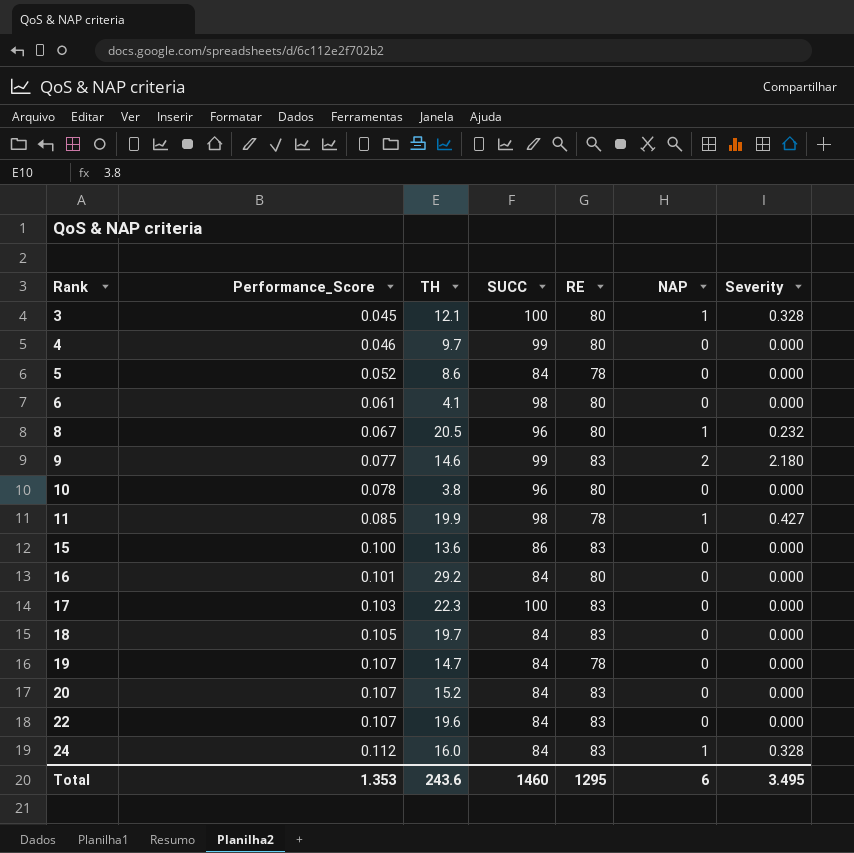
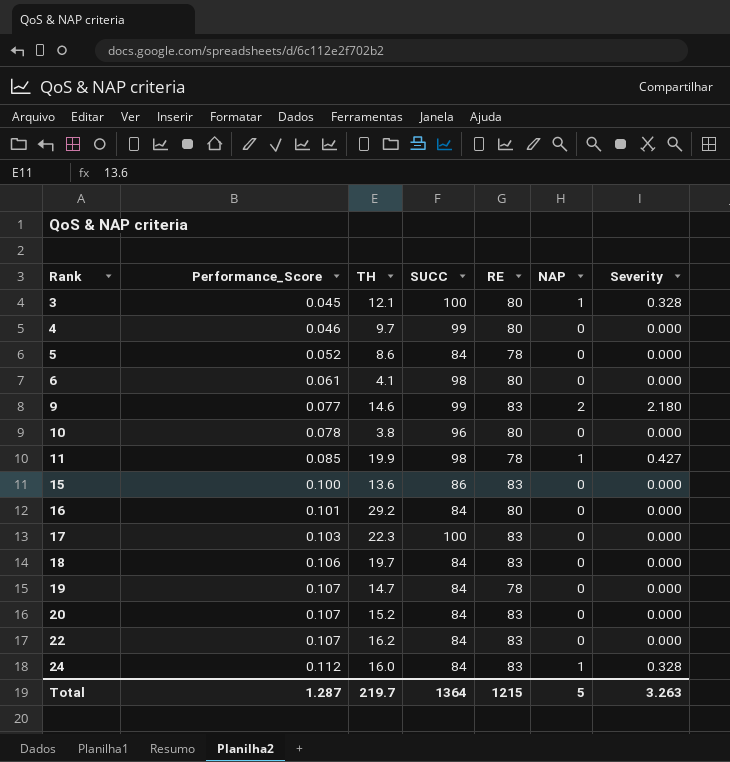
row 8: 0.067 | 20.5 | 96 | 80 | 1 | 0.232 -> none
18 | Performance_Score: 0.105 -> 0.106
22 | TH: 19.6 -> 16.2
Total | Performance_Score: 1.353 -> 1.287
Total | TH: 243.6 -> 219.7
Total | SUCC: 1460 -> 1364
Total | RE: 1295 -> 1215
Total | NAP: 6 -> 5
Total | Severity: 3.495 -> 3.263

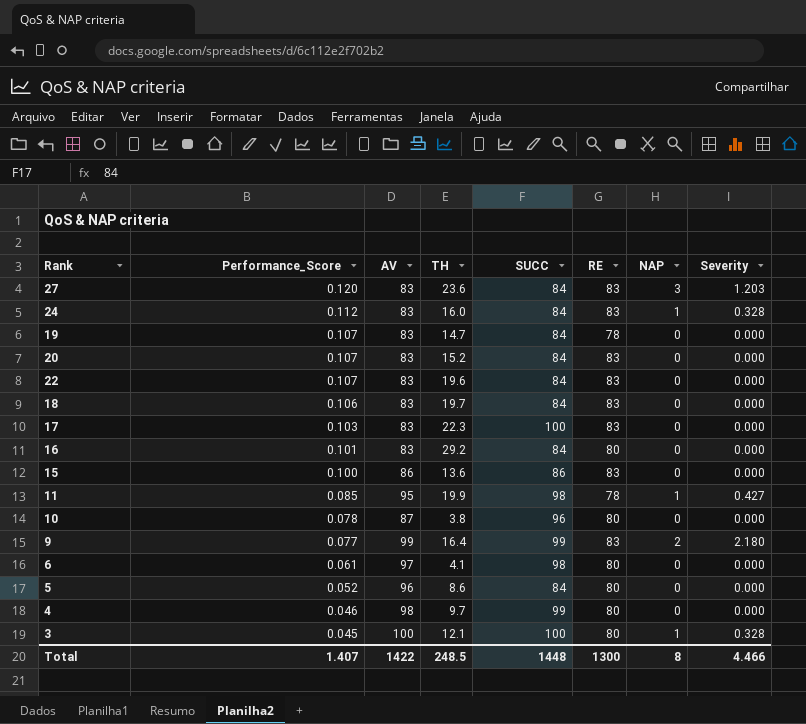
row order: Rank ascending -> Performance_Score descending
column AV | position: none -> 3
row 27: none -> 0.120 | 83 | 23.6 | 84 | 83 | 3 | 1.203
22 | TH: 16.2 -> 19.6
9 | TH: 14.6 -> 16.4
5 | RE: 78 -> 80
Total | Performance_Score: 1.287 -> 1.407
Total | TH: 219.7 -> 248.5
Total | SUCC: 1364 -> 1448
Total | RE: 1215 -> 1300
Total | NAP: 5 -> 8
Total | Severity: 3.263 -> 4.466

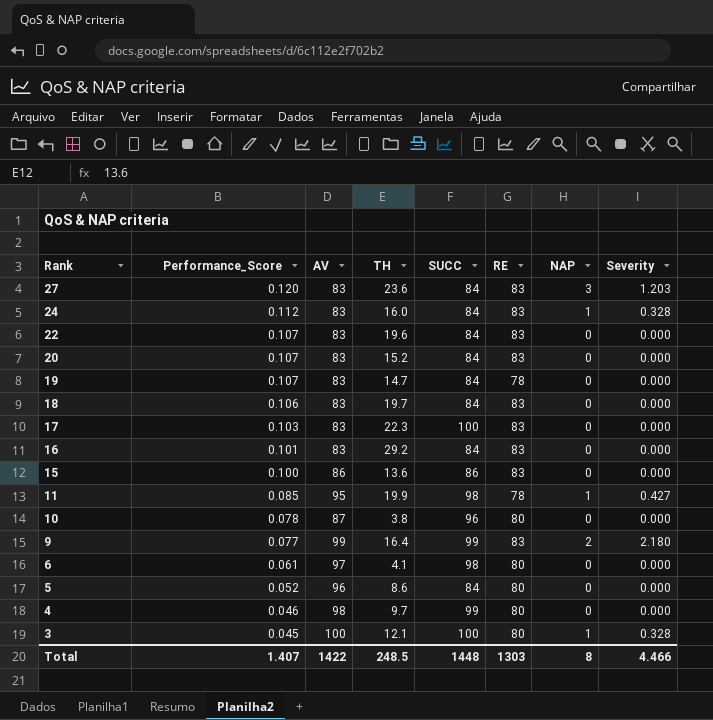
row order: Performance_Score descending -> Rank descending
16 | RE: 80 -> 83
Total | RE: 1300 -> 1303

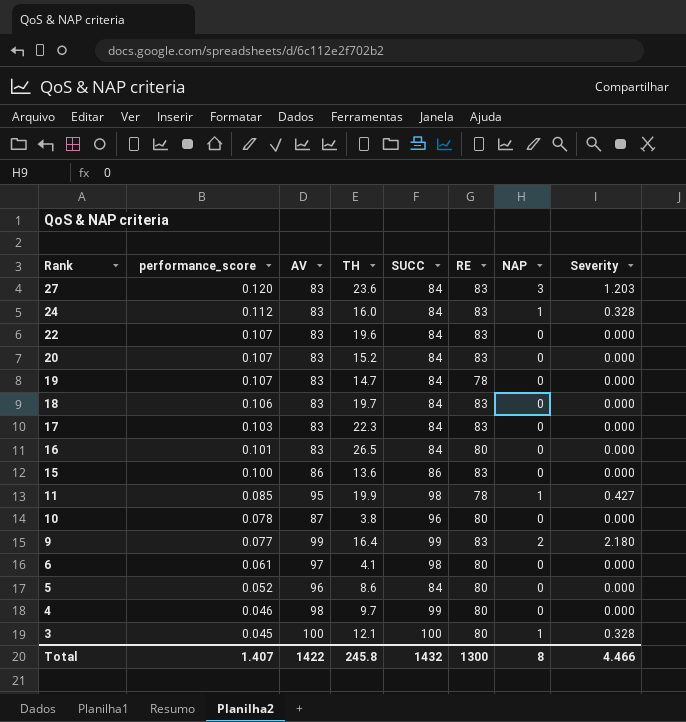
column name: Performance_Score -> performance_score
17 | SUCC: 100 -> 84
16 | TH: 29.2 -> 26.5
16 | RE: 83 -> 80
Total | TH: 248.5 -> 245.8
Total | SUCC: 1448 -> 1432
Total | RE: 1303 -> 1300

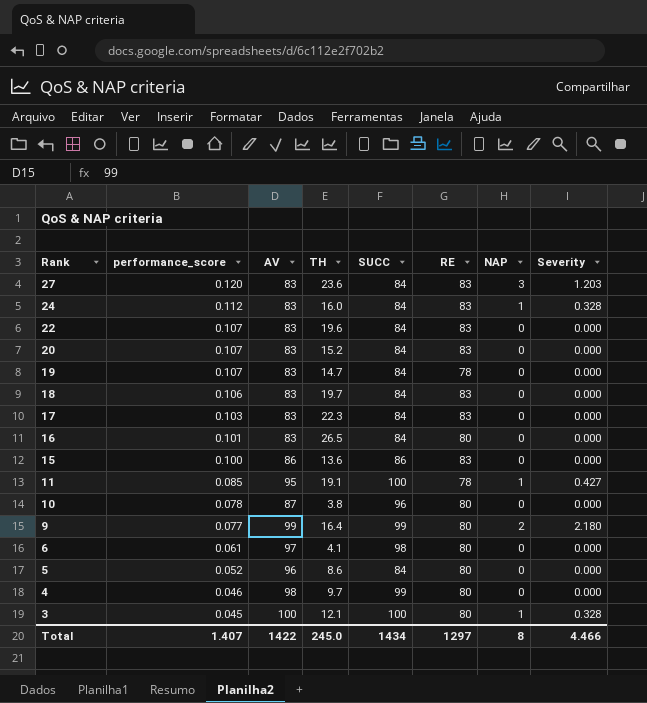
11 | TH: 19.9 -> 19.1
11 | SUCC: 98 -> 100
9 | RE: 83 -> 80
Total | TH: 245.8 -> 245.0
Total | SUCC: 1432 -> 1434
Total | RE: 1300 -> 1297

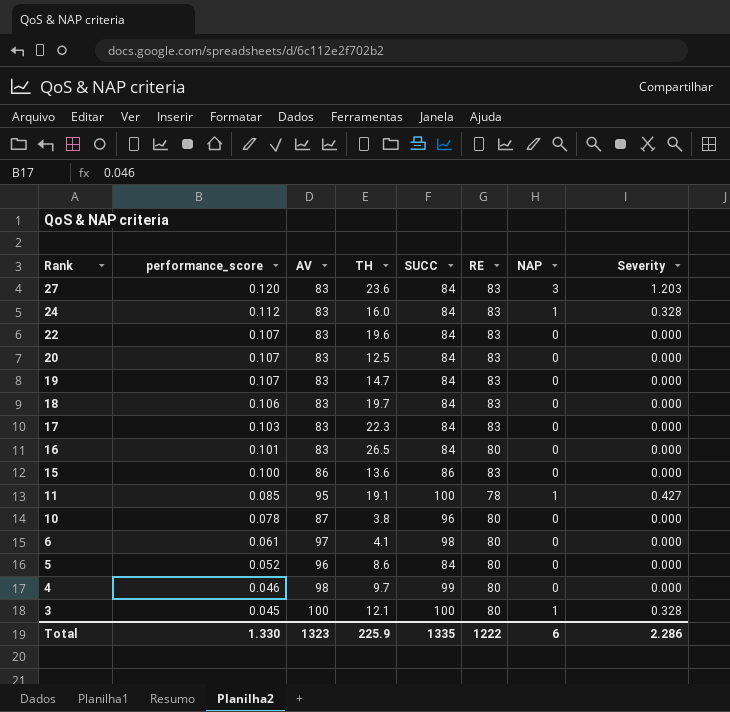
row 9: 0.077 | 99 | 16.4 | 99 | 80 | 2 | 2.180 -> none
20 | TH: 15.2 -> 12.5
19 | RE: 78 -> 83
Total | performance_score: 1.407 -> 1.330
Total | AV: 1422 -> 1323
Total | TH: 245.0 -> 225.9
Total | SUCC: 1434 -> 1335
Total | RE: 1297 -> 1222
Total | NAP: 8 -> 6
Total | Severity: 4.466 -> 2.286

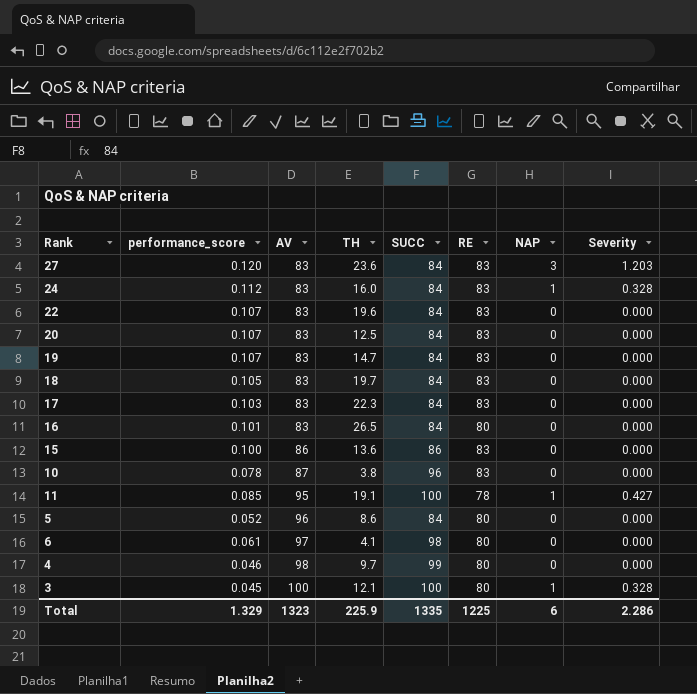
row order: Rank descending -> AV ascending
18 | performance_score: 0.106 -> 0.105
10 | RE: 80 -> 83
Total | performance_score: 1.330 -> 1.329
Total | RE: 1222 -> 1225

